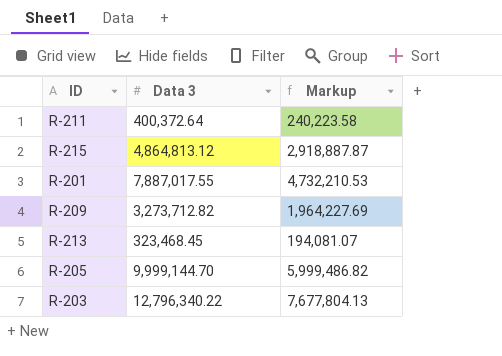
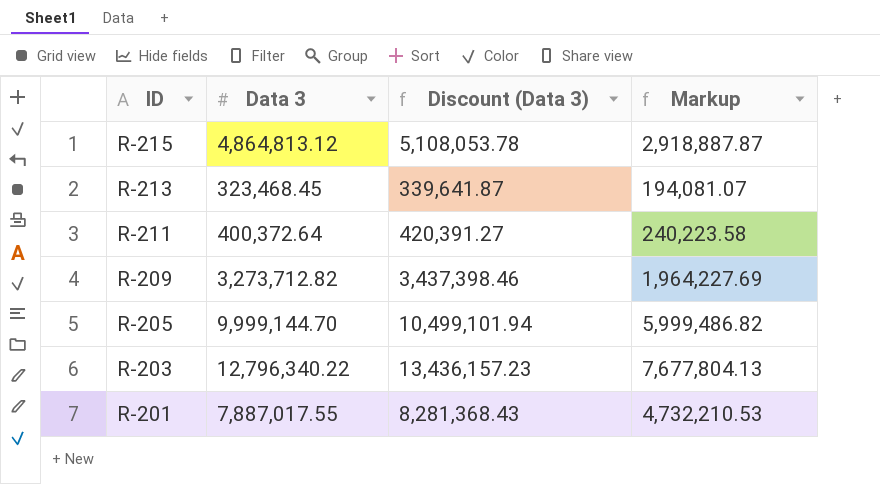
row order: none -> ID descending
column Discount (Data 3) | formula: none -> [Data 3] * 1.05

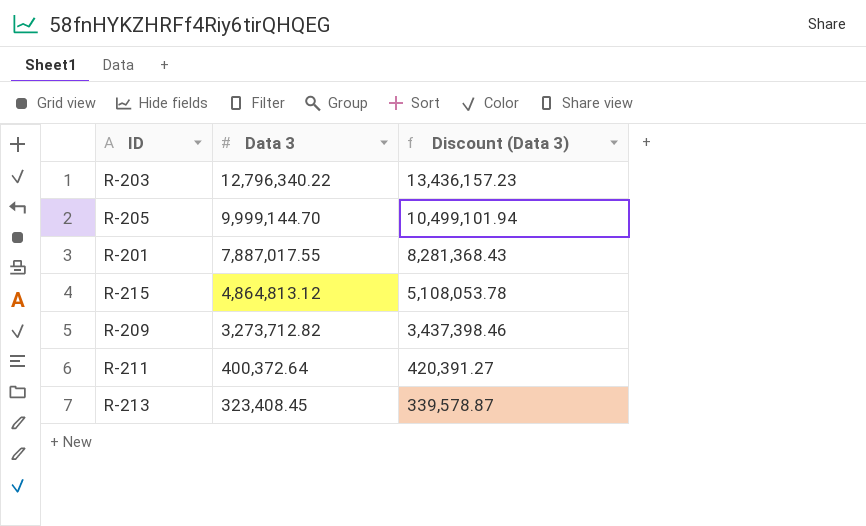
row order: ID descending -> Data 3 descending
column Markup | formula: [Data 3] * 0.6 -> none
R-213 | Data 3: 323,468.45 -> 323,408.45
R-213 | Discount (Data 3): 339,641.87 -> 339,578.87

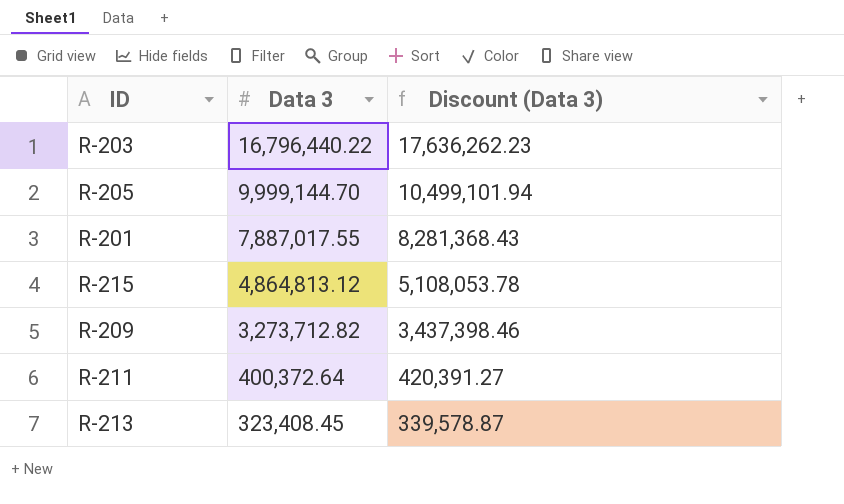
R-203 | Data 3: 12,796,340.22 -> 16,796,440.22
R-203 | Discount (Data 3): 13,436,157.23 -> 17,636,262.23

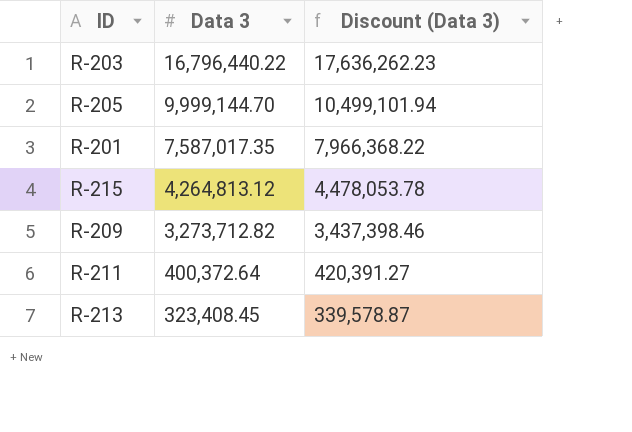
R-201 | Data 3: 7,887,017.55 -> 7,587,017.35
R-201 | Discount (Data 3): 8,281,368.43 -> 7,966,368.22
R-215 | Data 3: 4,864,813.12 -> 4,264,813.12
R-215 | Discount (Data 3): 5,108,053.78 -> 4,478,053.78

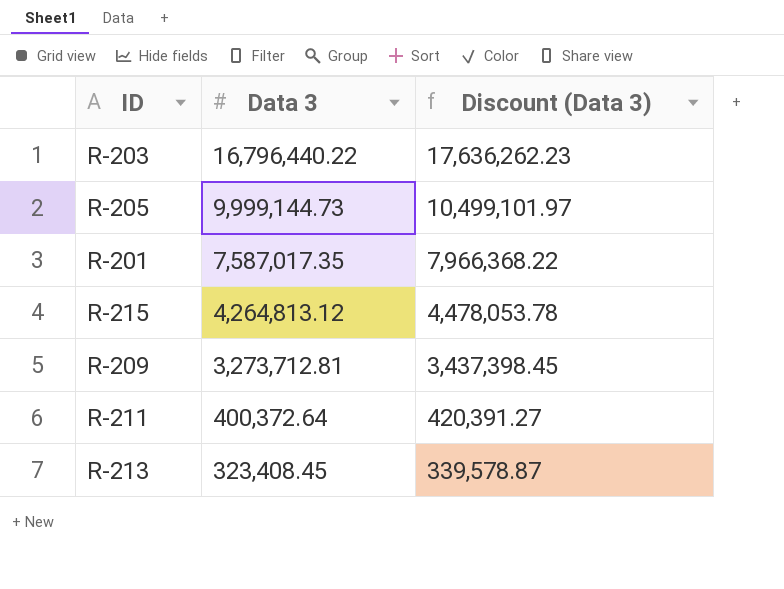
R-205 | Data 3: 9,999,144.70 -> 9,999,144.73
R-205 | Discount (Data 3): 10,499,101.94 -> 10,499,101.97
R-209 | Data 3: 3,273,712.82 -> 3,273,712.81
R-209 | Discount (Data 3): 3,437,398.46 -> 3,437,398.45

